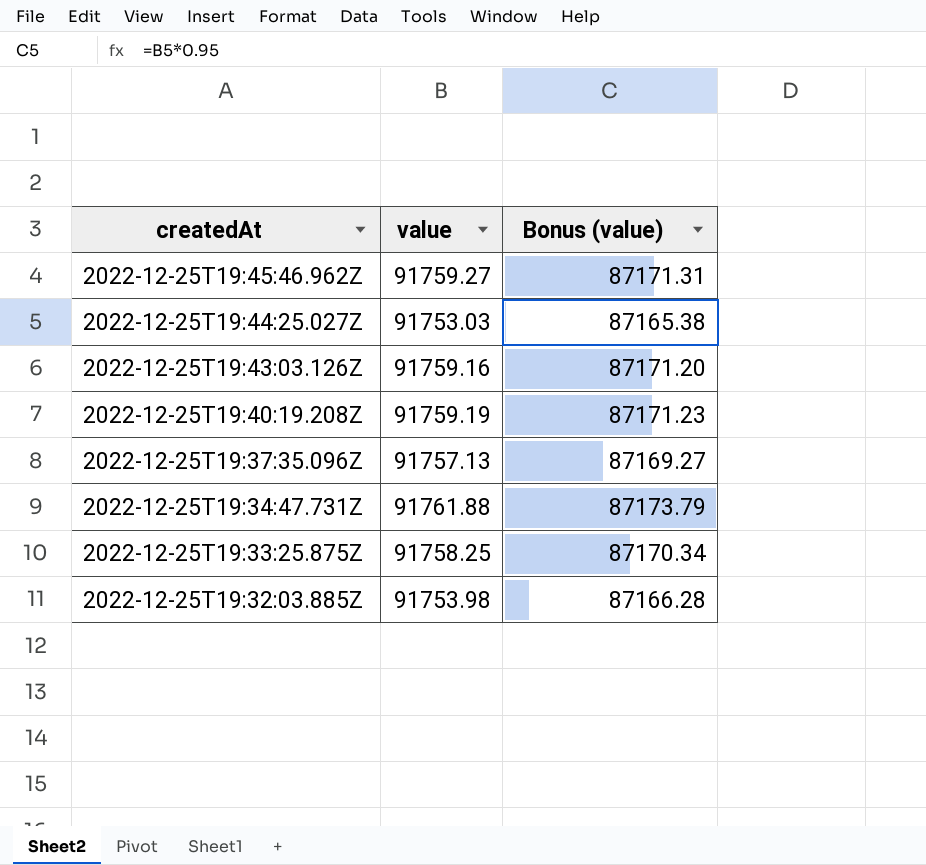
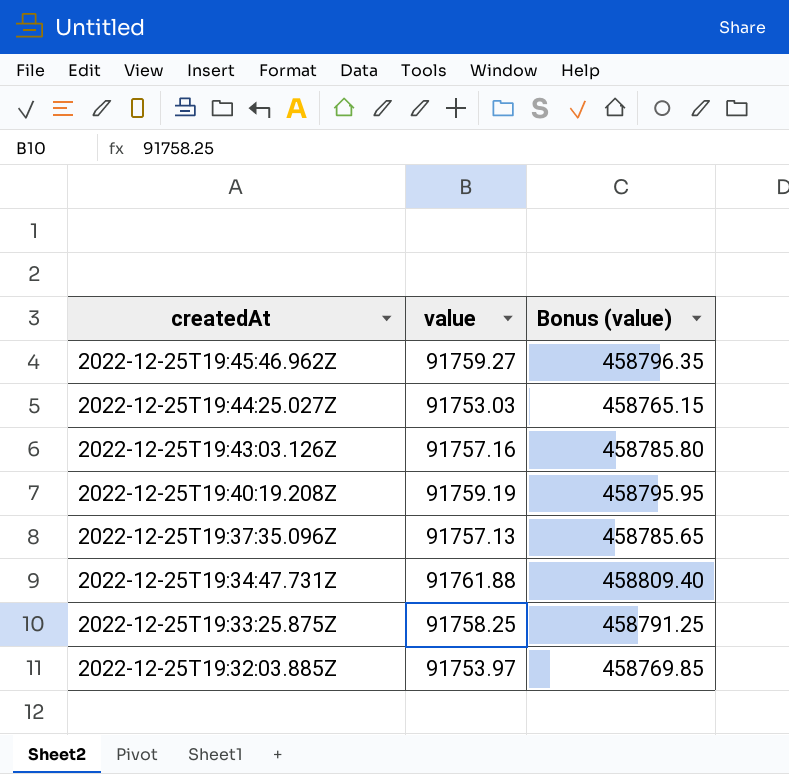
column Bonus (value) | formula: [value] * 0.95 -> [value] * 5
2022-12-25T19:43:03.126Z | value: 91759.16 -> 91757.16
2022-12-25T19:32:03.885Z | value: 91753.98 -> 91753.97

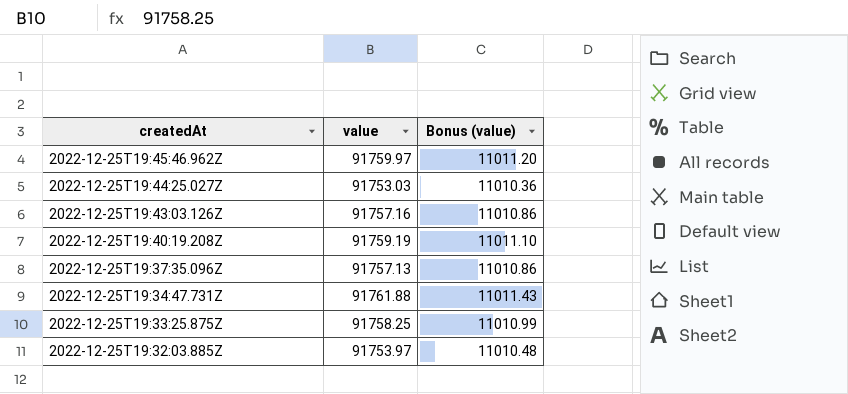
column Bonus (value) | formula: [value] * 5 -> [value] * 0.12
2022-12-25T19:45:46.962Z | value: 91759.27 -> 91759.97

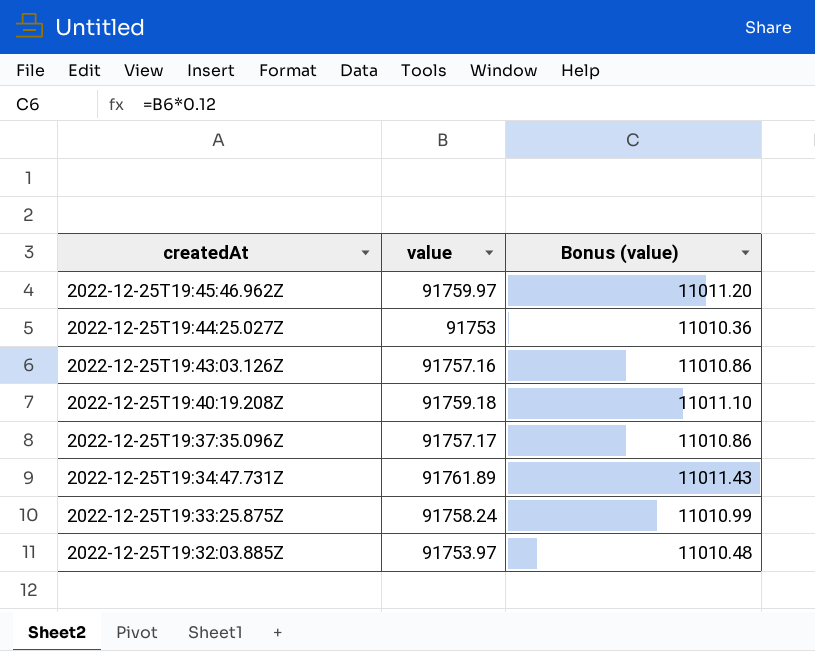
2022-12-25T19:44:25.027Z | value: 91753.03 -> 91753
2022-12-25T19:40:19.208Z | value: 91759.19 -> 91759.18
2022-12-25T19:37:35.096Z | value: 91757.13 -> 91757.17
2022-12-25T19:34:47.731Z | value: 91761.88 -> 91761.89
2022-12-25T19:33:25.875Z | value: 91758.25 -> 91758.24

